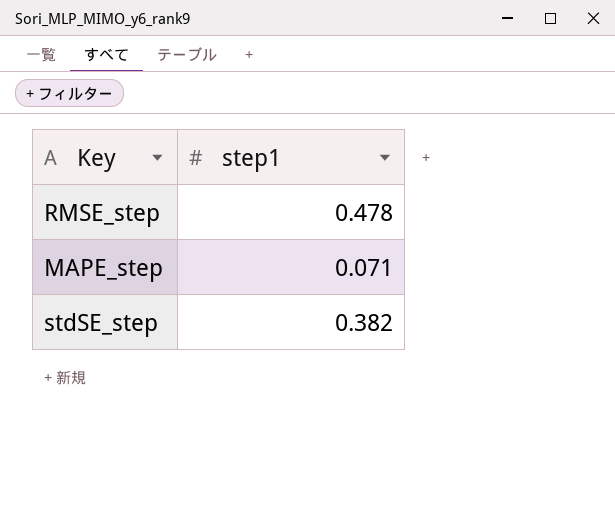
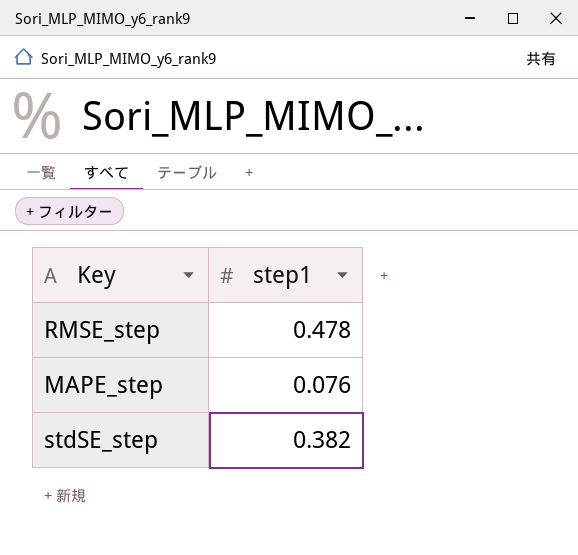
MAPE_step | step1: 0.071 -> 0.076

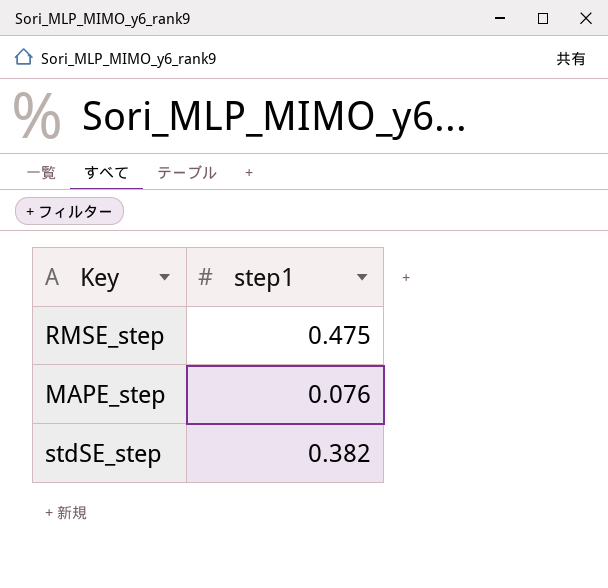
RMSE_step | step1: 0.478 -> 0.475

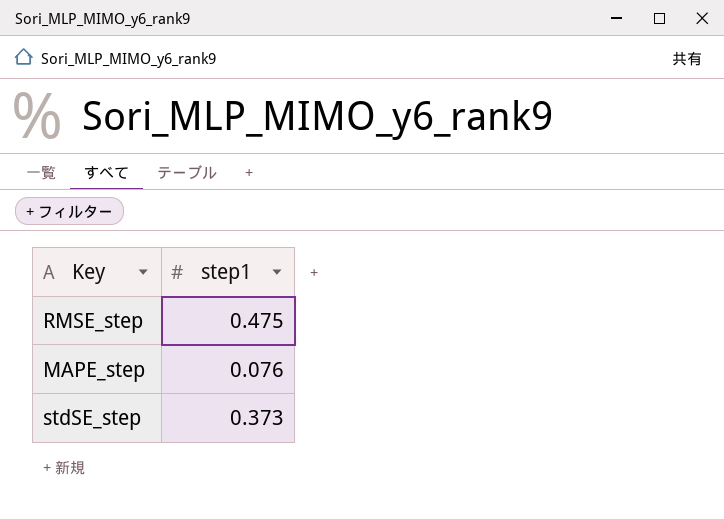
stdSE_step | step1: 0.382 -> 0.373

